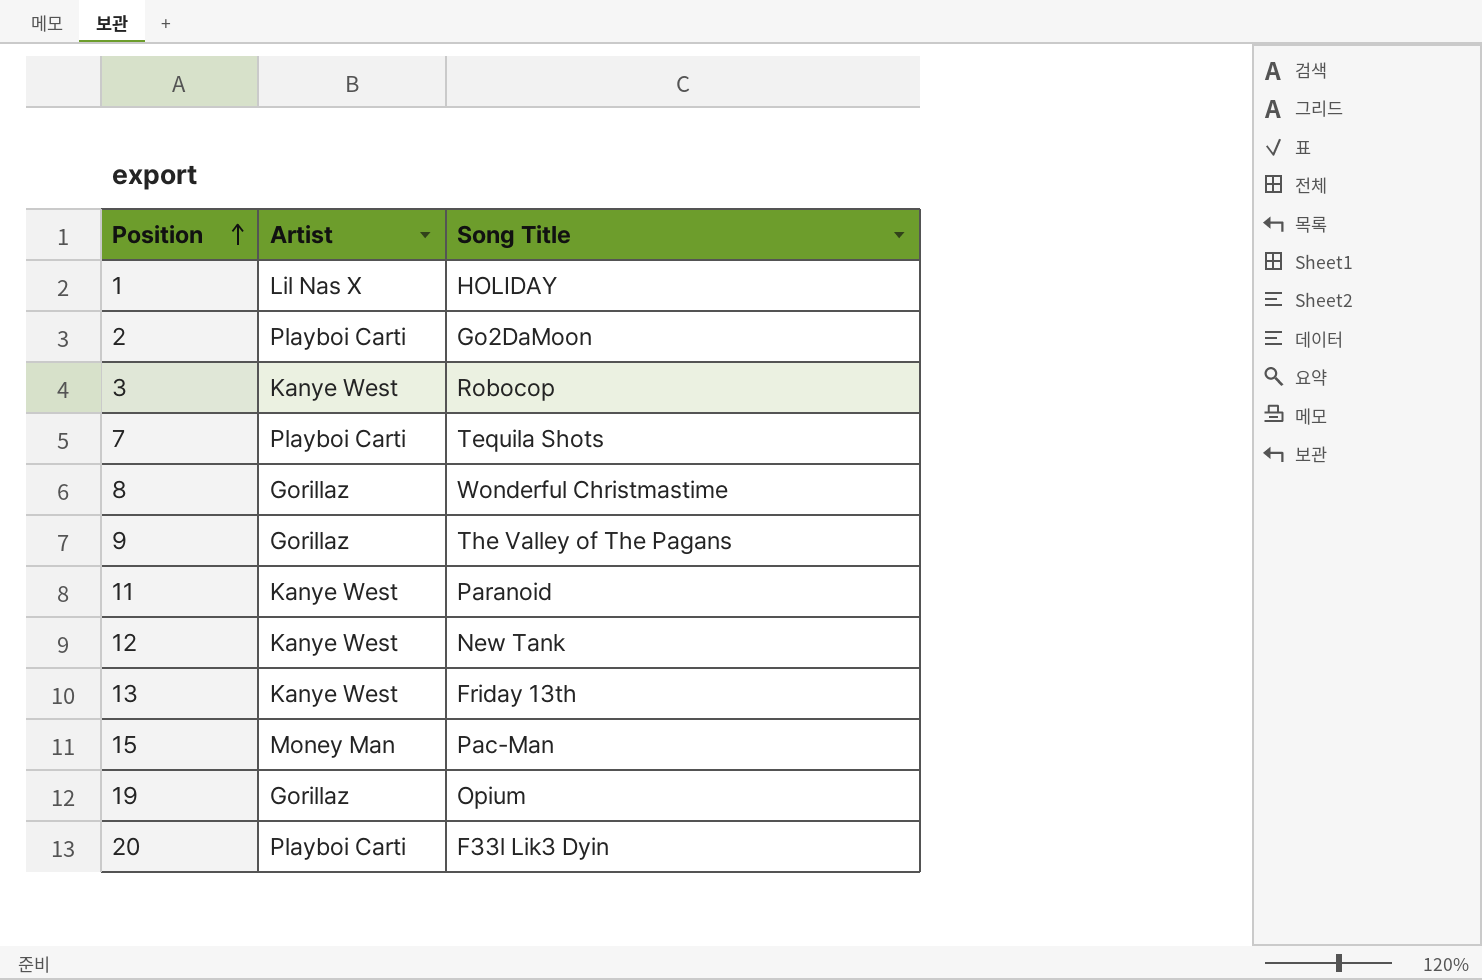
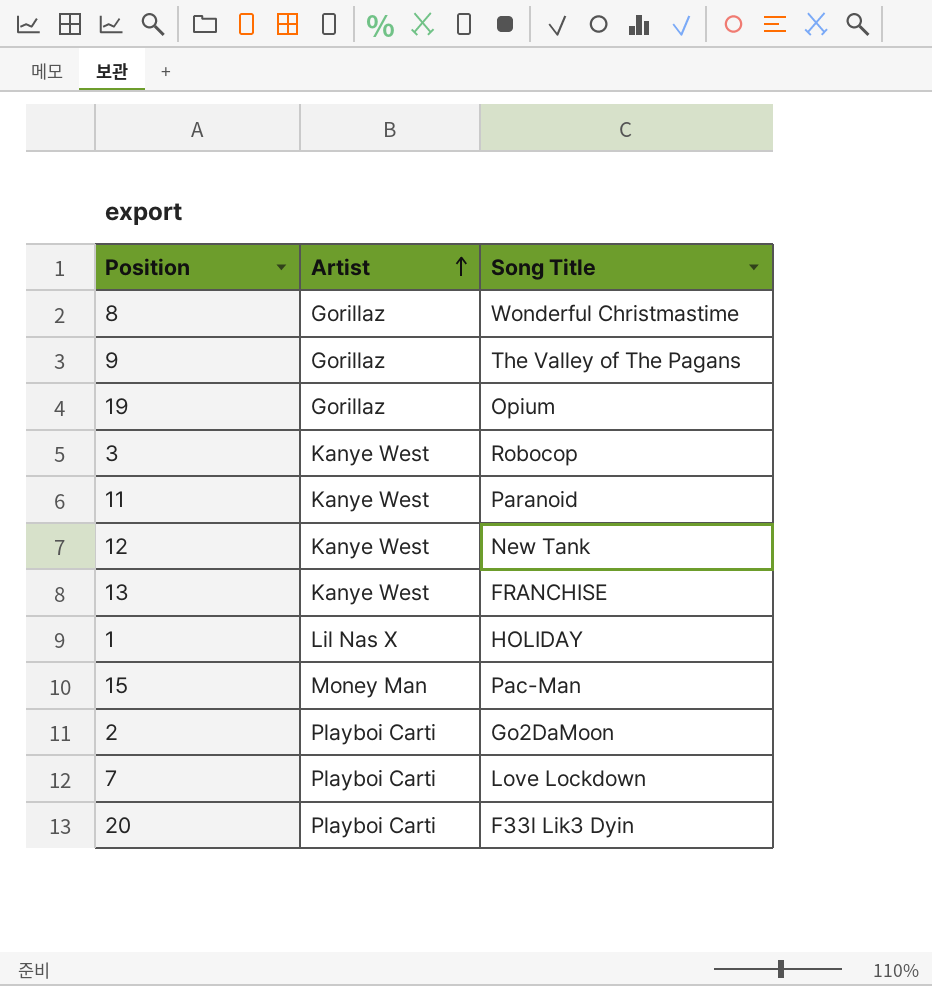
row order: Position ascending -> Artist ascending
13 | Song Title: Friday 13th -> FRANCHISE
7 | Song Title: Tequila Shots -> Love Lockdown

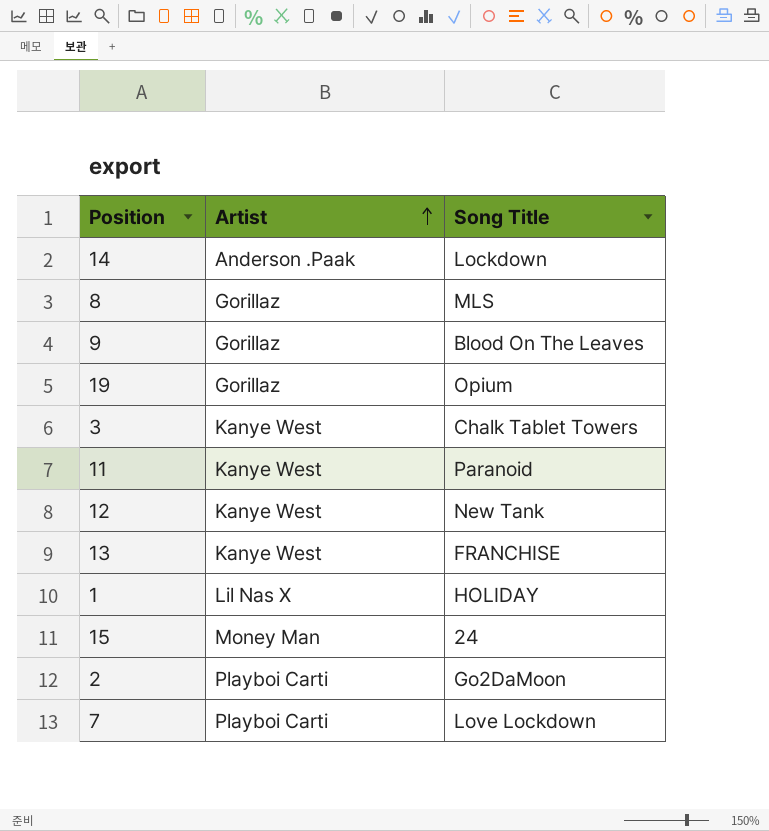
row 20: Playboi Carti | F33l Lik3 Dyin -> none
row 14: none -> Anderson .Paak | Lockdown
8 | Song Title: Wonderful Christmastime -> MLS
9 | Song Title: The Valley of The Pagans -> Blood On The Leaves
3 | Song Title: Robocop -> Chalk Tablet Towers
15 | Song Title: Pac-Man -> 24

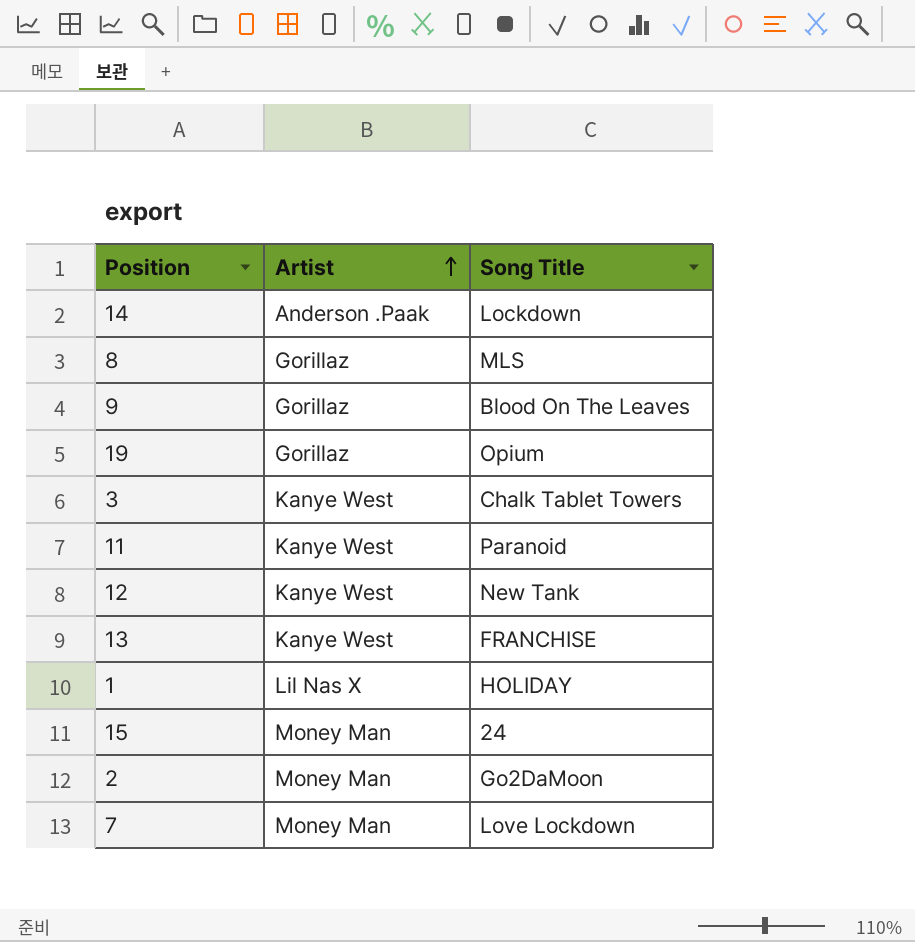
2 | Artist: Playboi Carti -> Money Man
7 | Artist: Playboi Carti -> Money Man

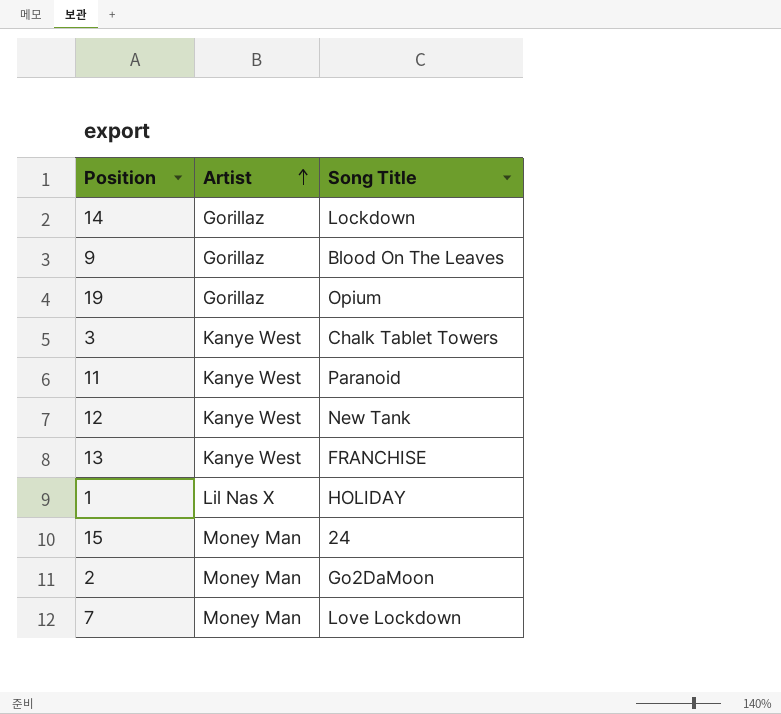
row 8: Gorillaz | MLS -> none
14 | Artist: Anderson .Paak -> Gorillaz

